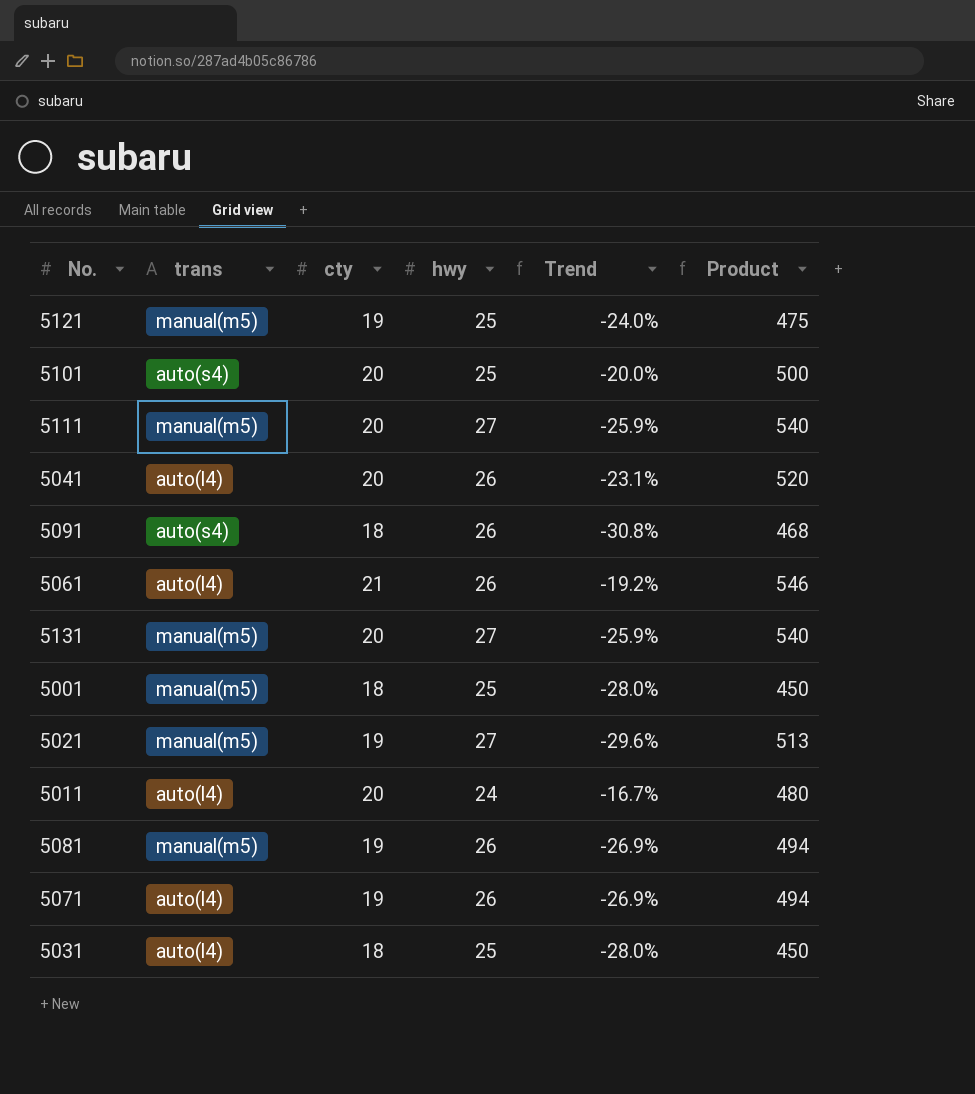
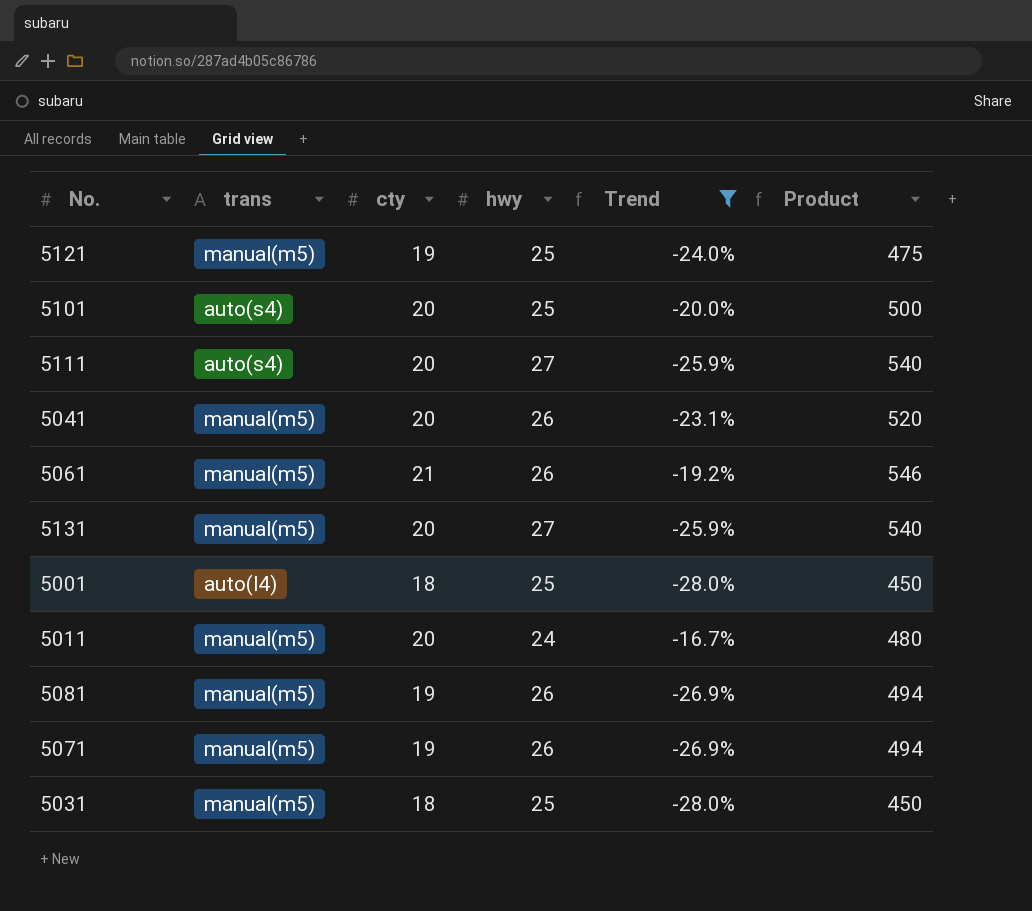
filter: none -> Trend >= -28.0%
5111 | trans: manual(m5) -> auto(s4)
5041 | trans: auto(l4) -> manual(m5)
5061 | trans: auto(l4) -> manual(m5)
5001 | trans: manual(m5) -> auto(l4)
5011 | trans: auto(l4) -> manual(m5)
5071 | trans: auto(l4) -> manual(m5)
5031 | trans: auto(l4) -> manual(m5)

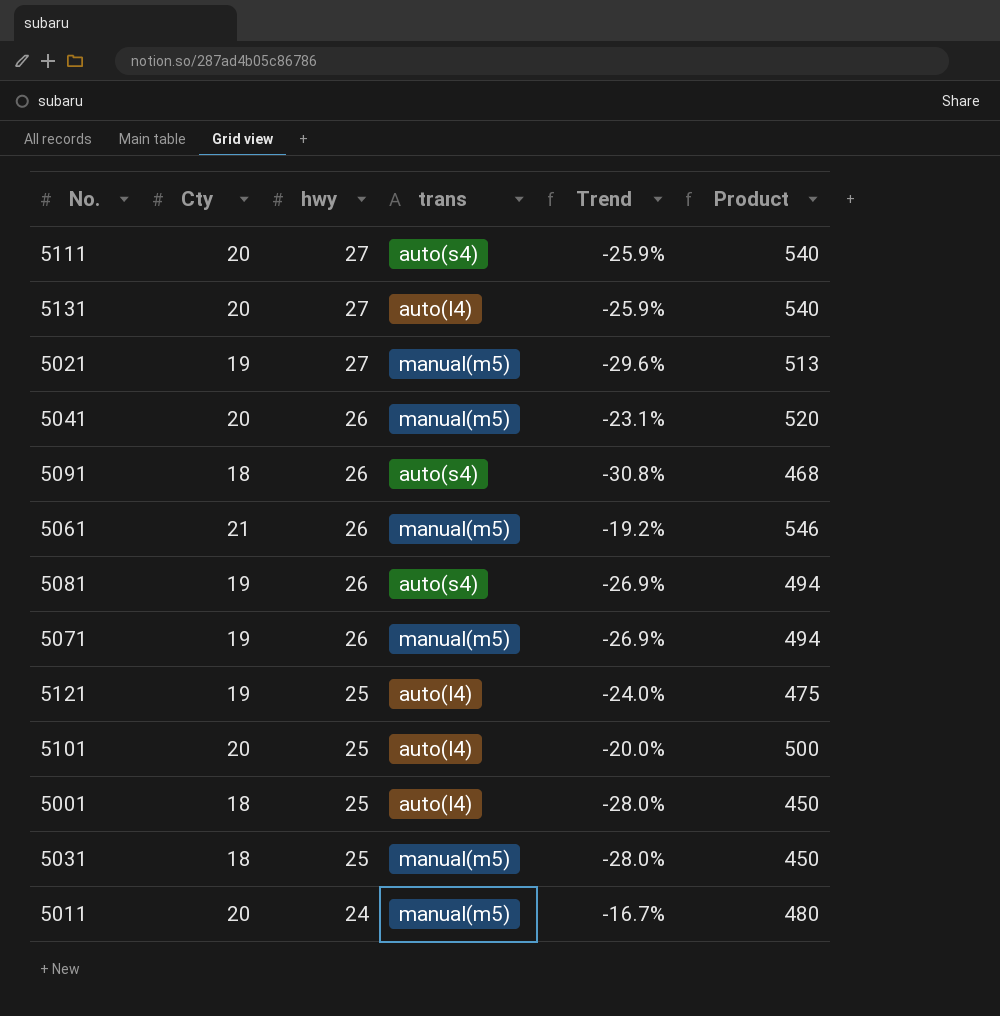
filter: Trend >= -28.0% -> none
row order: none -> hwy descending
column name: cty -> Cty
column trans | position: 2 -> 4
5131 | trans: manual(m5) -> auto(l4)
5081 | trans: manual(m5) -> auto(s4)
5121 | trans: manual(m5) -> auto(l4)
5101 | trans: auto(s4) -> auto(l4)

